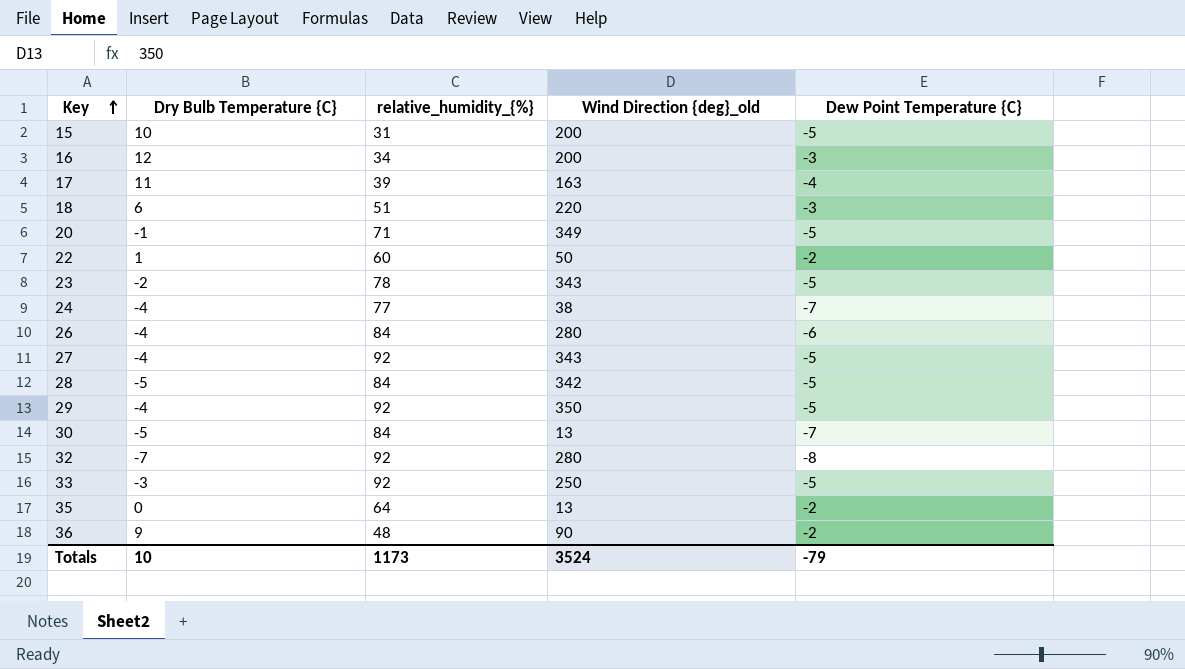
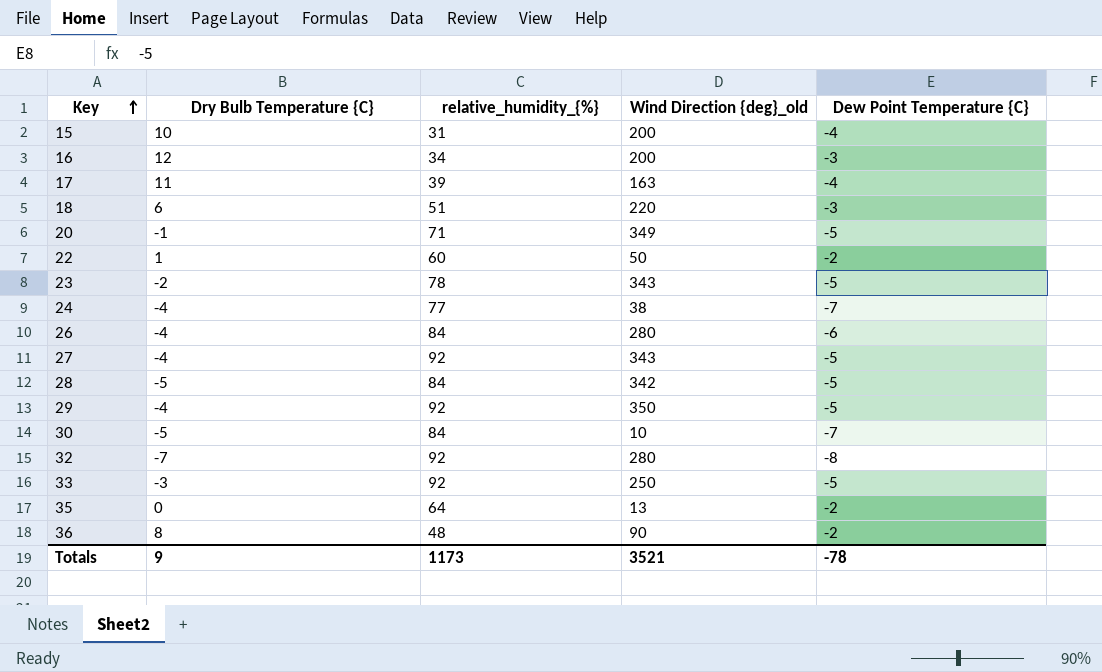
15 | Dew Point Temperature {C}: -5 -> -4
30 | Wind Direction {deg}_old: 13 -> 10
36 | Dry Bulb Temperature {C}: 9 -> 8
Totals | Dry Bulb Temperature {C}: 10 -> 9
Totals | Wind Direction {deg}_old: 3524 -> 3521
Totals | Dew Point Temperature {C}: -79 -> -78

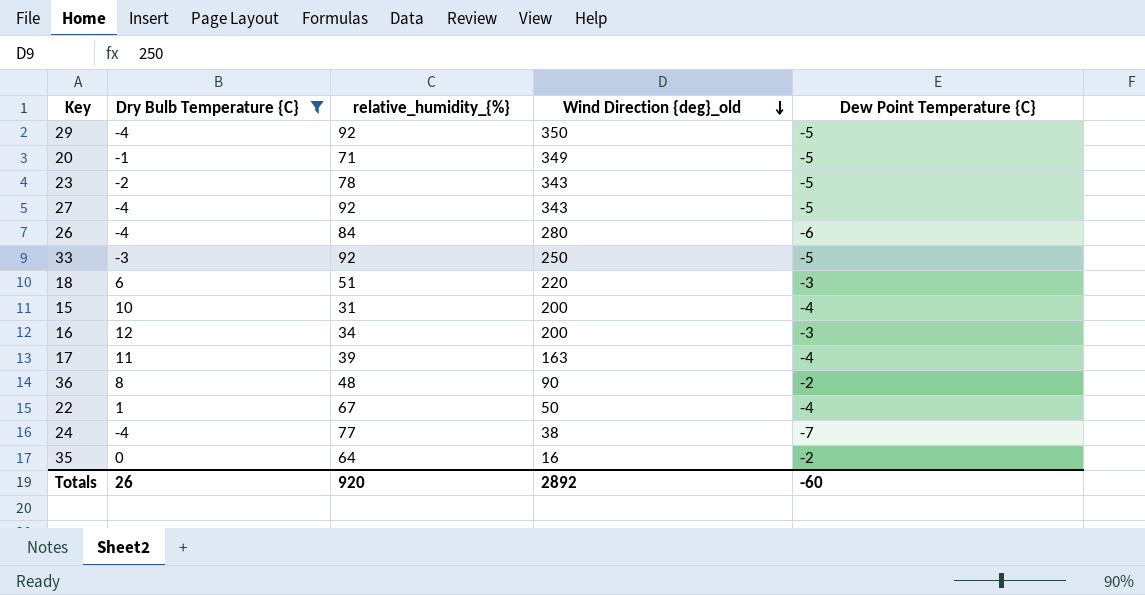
filter: none -> Dry Bulb Temperature {C} >= -4
row order: Key ascending -> Wind Direction {deg}_old descending
22 | relative_humidity_{%}: 60 -> 67
22 | Dew Point Temperature {C}: -2 -> -4
35 | Wind Direction {deg}_old: 13 -> 16
Totals | Dry Bulb Temperature {C}: 9 -> 26
Totals | relative_humidity_{%}: 1173 -> 920
Totals | Wind Direction {deg}_old: 3521 -> 2892
Totals | Dew Point Temperature {C}: -78 -> -60

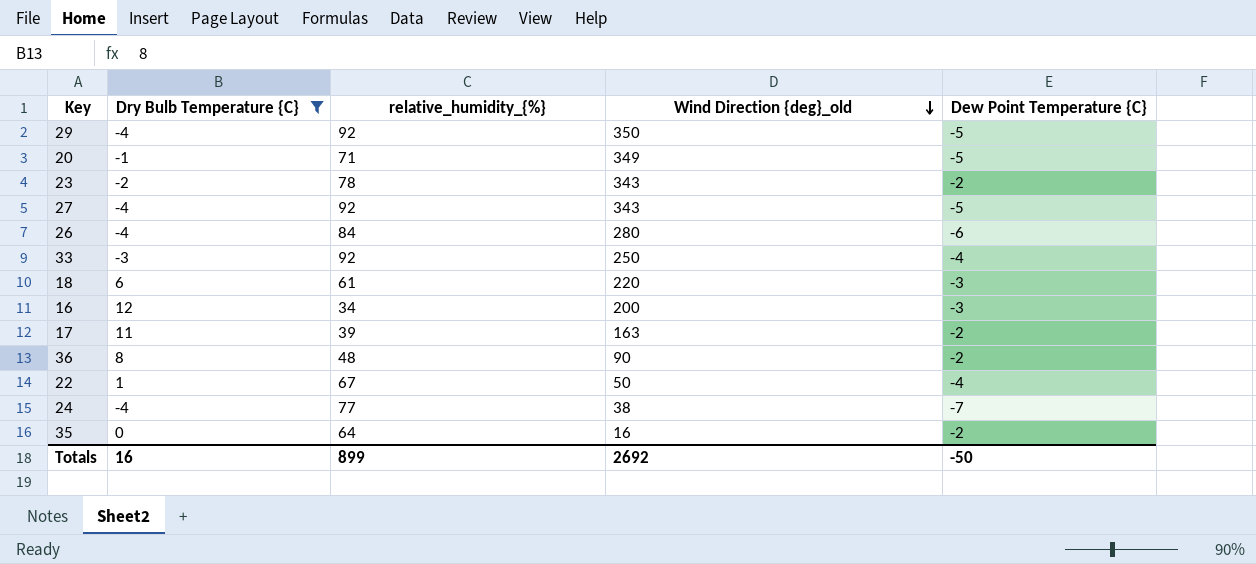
row 15: 10 | 31 | 200 | -4 -> none
23 | Dew Point Temperature {C}: -5 -> -2
33 | Dew Point Temperature {C}: -5 -> -4
18 | relative_humidity_{%}: 51 -> 61
17 | Dew Point Temperature {C}: -4 -> -2
Totals | Dry Bulb Temperature {C}: 26 -> 16
Totals | relative_humidity_{%}: 920 -> 899
Totals | Wind Direction {deg}_old: 2892 -> 2692
Totals | Dew Point Temperature {C}: -60 -> -50

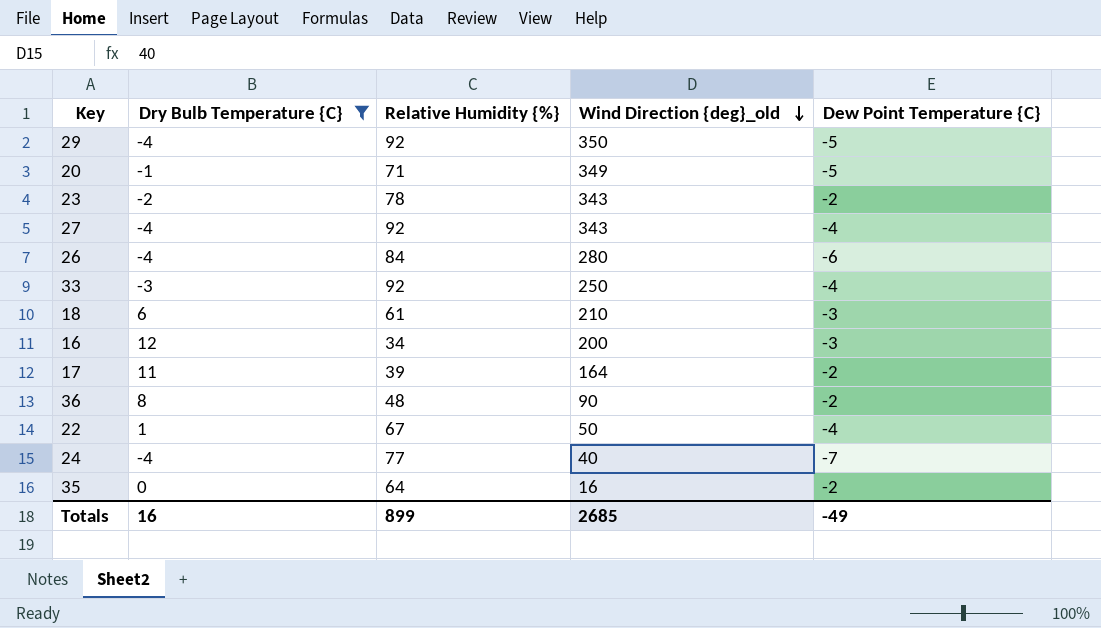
column name: relative_humidity_{%} -> Relative Humidity {%}
27 | Dew Point Temperature {C}: -5 -> -4
18 | Wind Direction {deg}_old: 220 -> 210
17 | Wind Direction {deg}_old: 163 -> 164
24 | Wind Direction {deg}_old: 38 -> 40
Totals | Wind Direction {deg}_old: 2692 -> 2685
Totals | Dew Point Temperature {C}: -50 -> -49

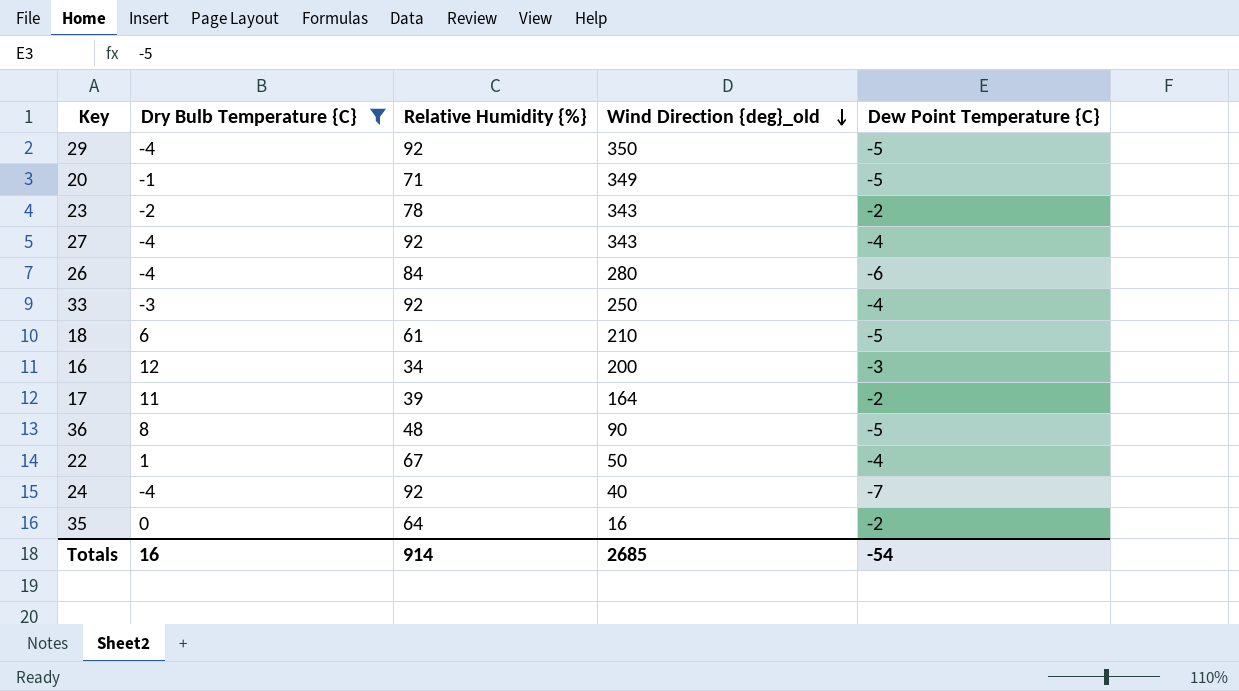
18 | Dew Point Temperature {C}: -3 -> -5
36 | Dew Point Temperature {C}: -2 -> -5
24 | Relative Humidity {%}: 77 -> 92
Totals | Relative Humidity {%}: 899 -> 914
Totals | Dew Point Temperature {C}: -49 -> -54

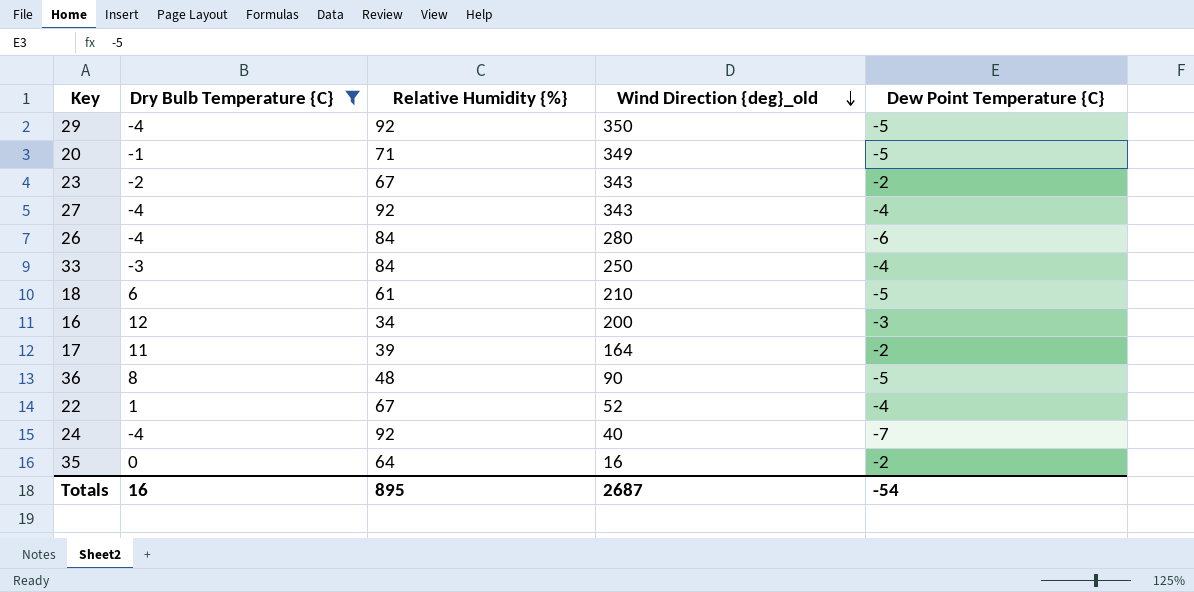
23 | Relative Humidity {%}: 78 -> 67
33 | Relative Humidity {%}: 92 -> 84
22 | Wind Direction {deg}_old: 50 -> 52
Totals | Relative Humidity {%}: 914 -> 895
Totals | Wind Direction {deg}_old: 2685 -> 2687

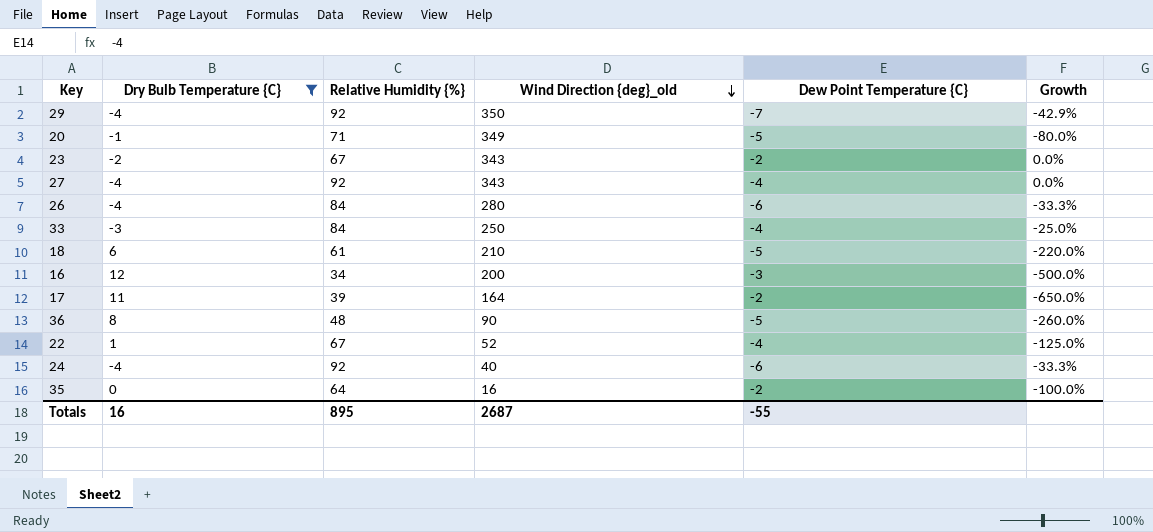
column Growth | formula: none -> ([Dry Bulb Temperature {C}] - [Dew Point Temperature {C}]) / [Dew Point Temperature {C}]
29 | Dew Point Temperature {C}: -5 -> -7
24 | Dew Point Temperature {C}: -7 -> -6
Totals | Dew Point Temperature {C}: -54 -> -55

